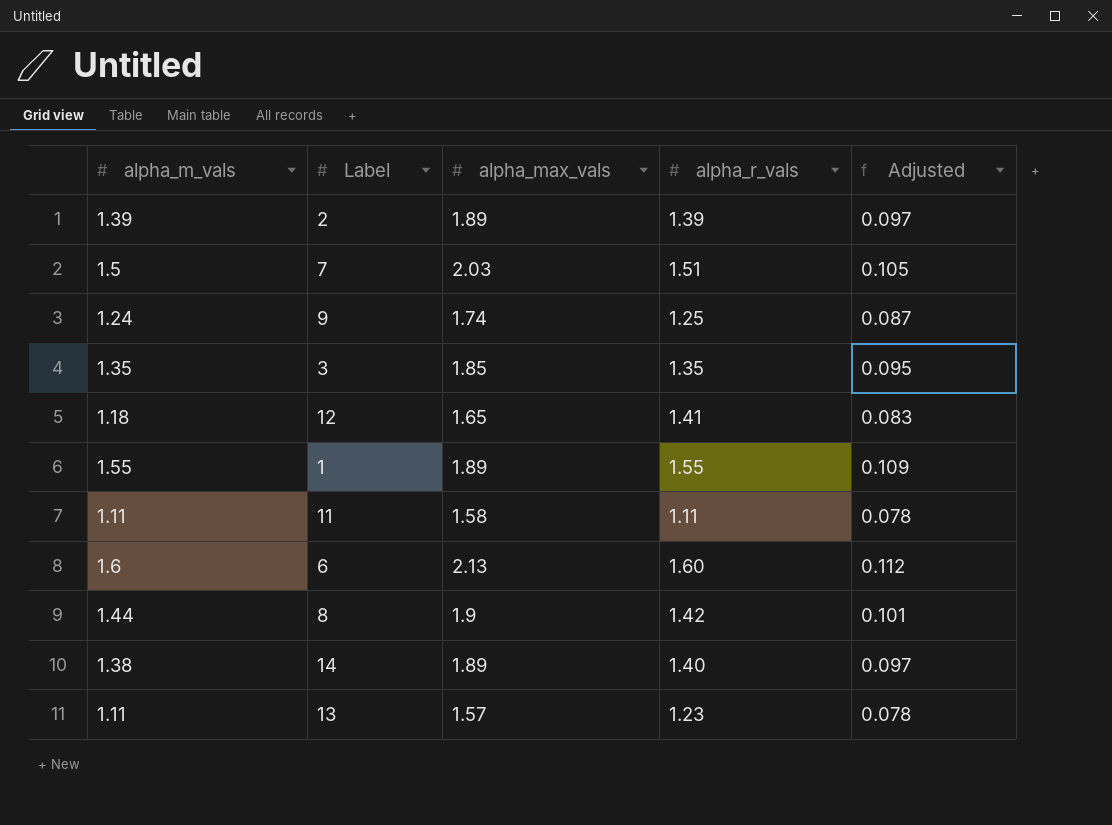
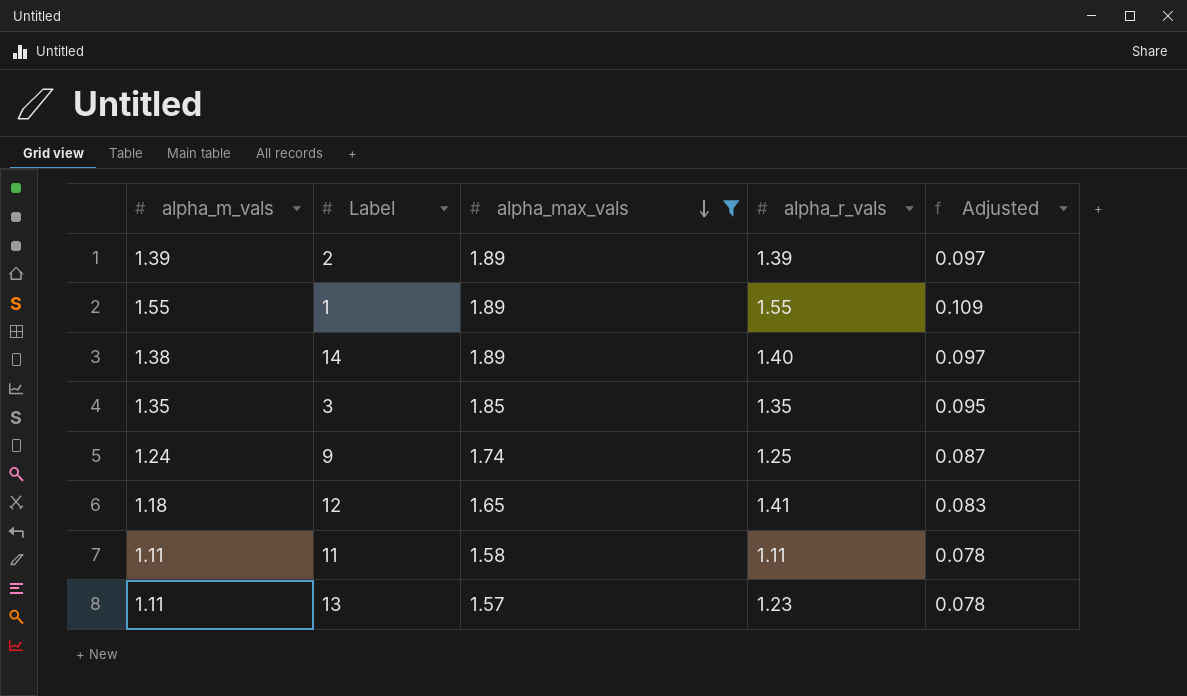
filter: none -> alpha_max_vals <= 1.89
row order: none -> alpha_max_vals descending

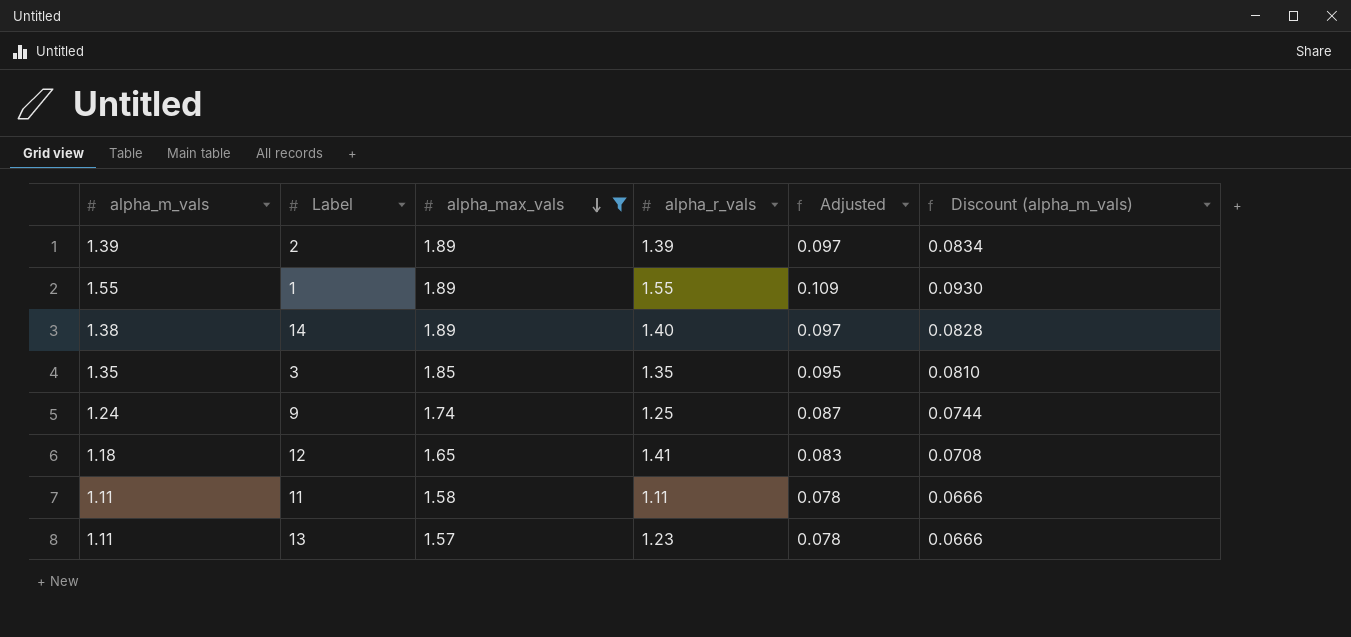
column Discount (alpha_m_vals) | formula: none -> [alpha_m_vals] * 0.06

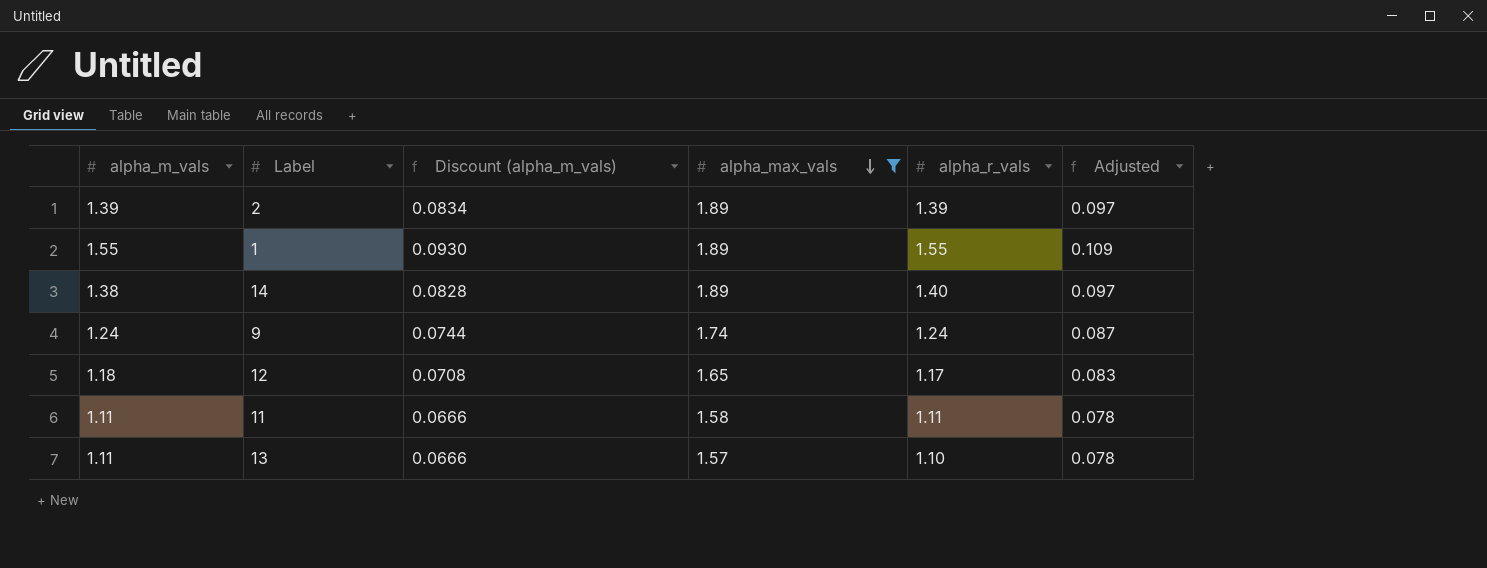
column Discount (alpha_m_vals) | position: 6 -> 3
row 3: 1.35 | 1.85 | 1.35 | 0.095 | 0.0810 -> none
9 | alpha_r_vals: 1.25 -> 1.24
12 | alpha_r_vals: 1.41 -> 1.17
13 | alpha_r_vals: 1.23 -> 1.10

